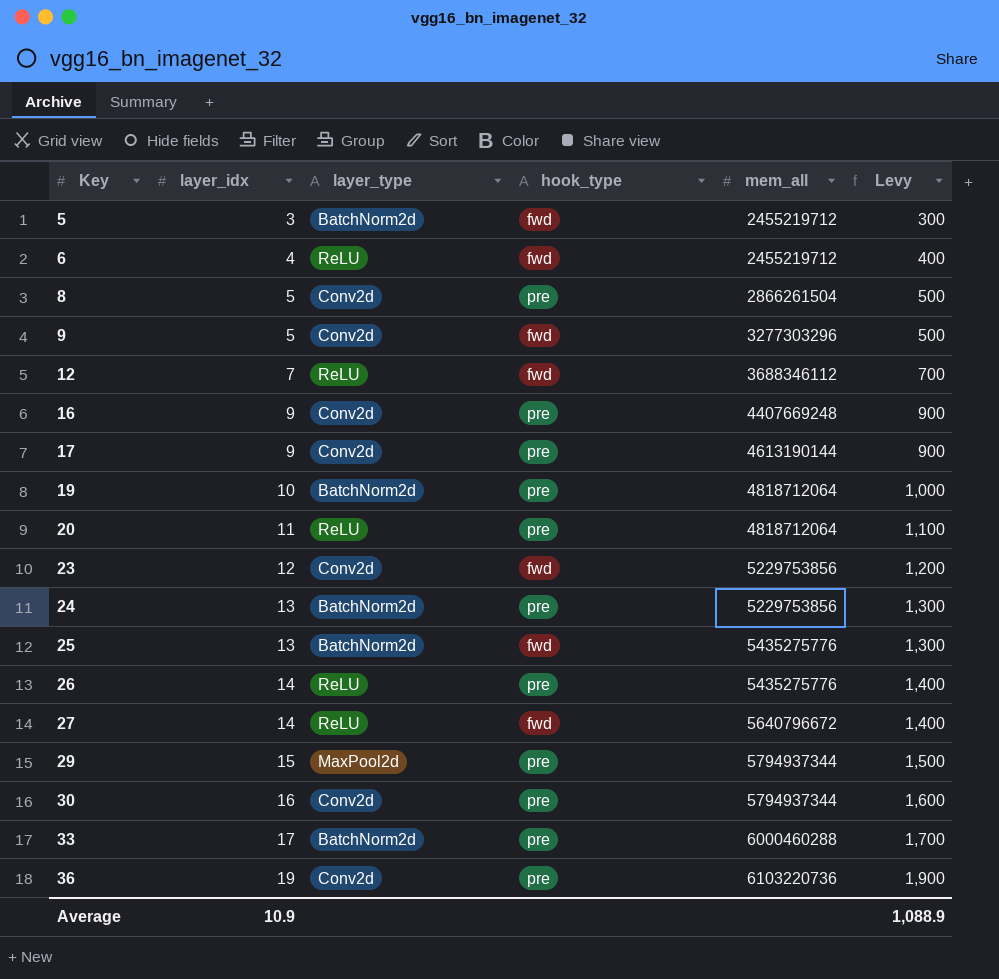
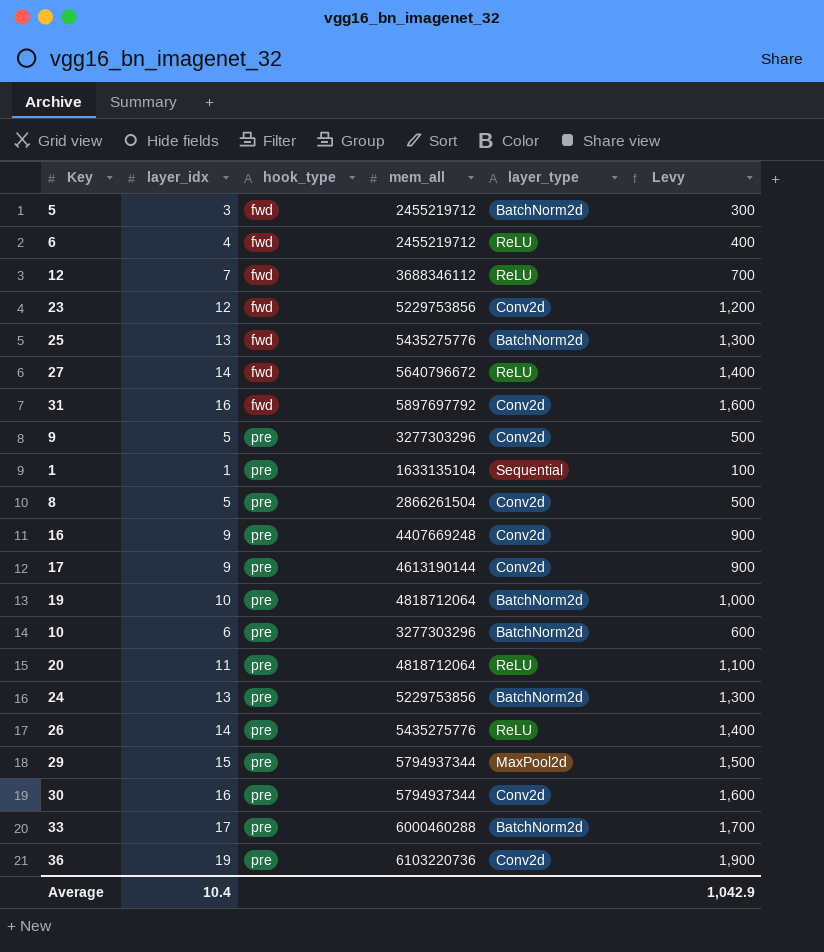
row order: Key ascending -> hook_type ascending
column layer_type | position: 3 -> 5
row 31: none -> 16 | fwd | 5897697792 | Conv2d | 1,600
9 | hook_type: fwd -> pre
row 1: none -> 1 | pre | 1633135104 | Sequential | 100
row 10: none -> 6 | pre | 3277303296 | BatchNorm2d | 600
Average | layer_idx: 10.9 -> 10.4
Average | Levy: 1,088.9 -> 1,042.9

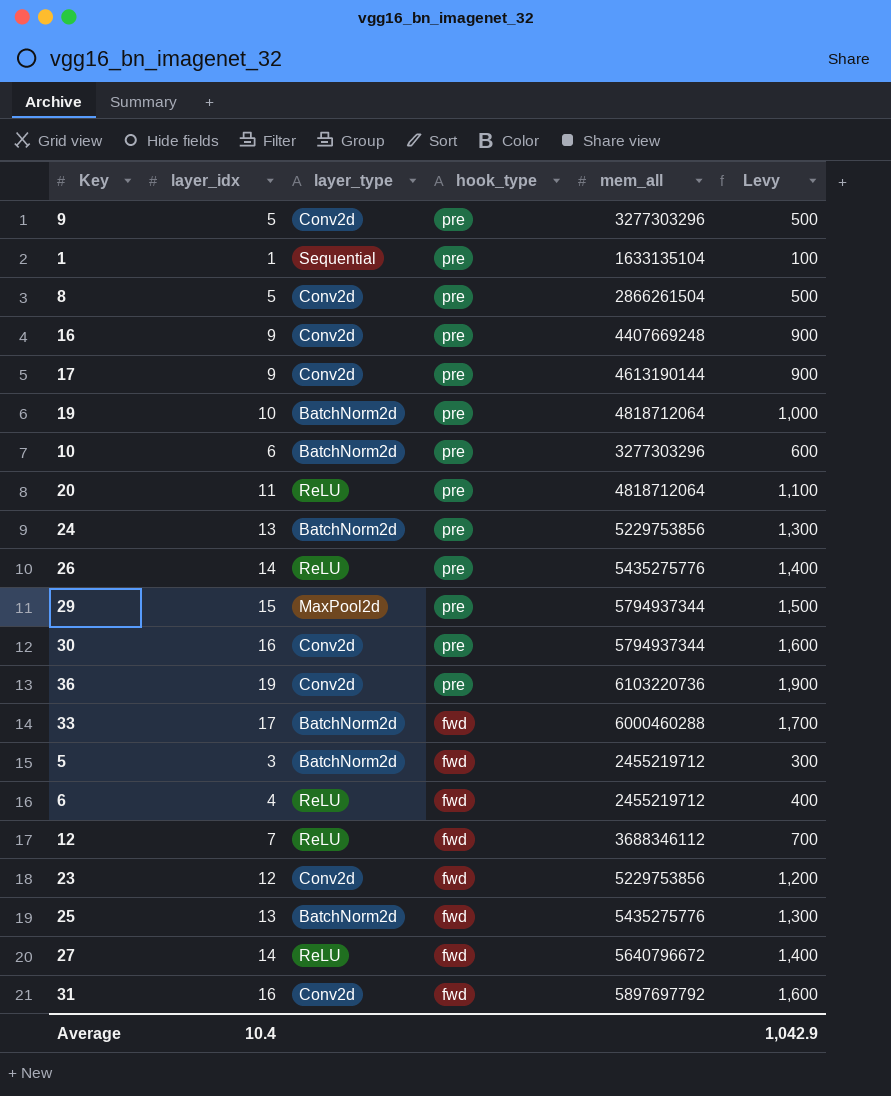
row order: hook_type ascending -> hook_type descending
column layer_type | position: 5 -> 3
33 | hook_type: pre -> fwd

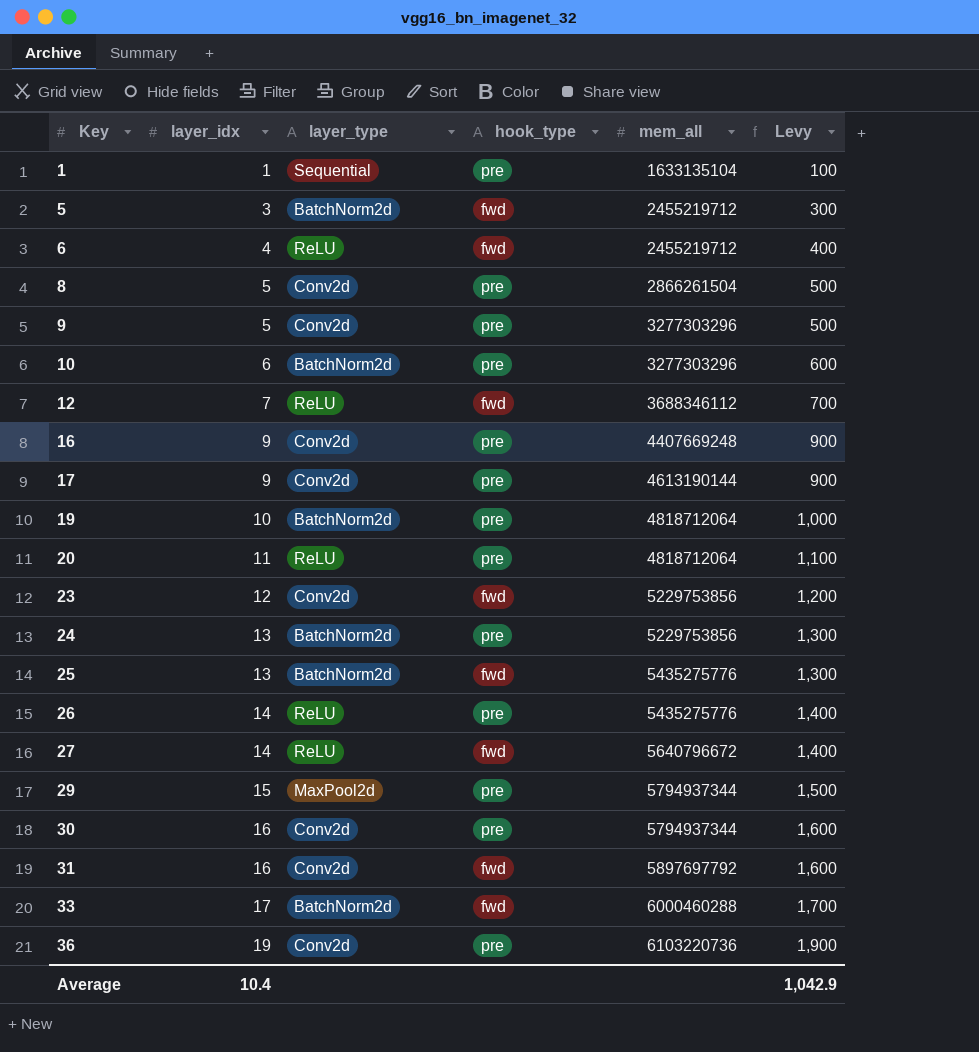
row order: hook_type descending -> Key ascending

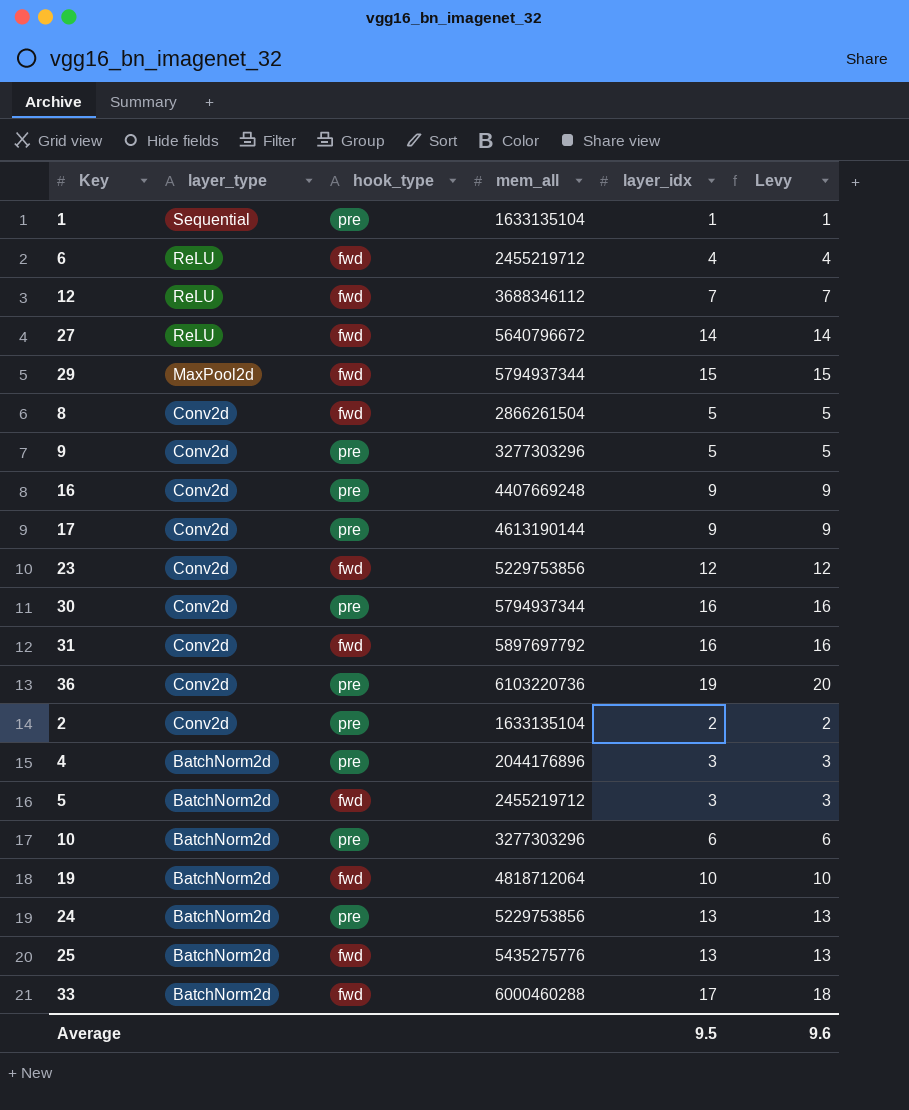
row order: Key ascending -> layer_type descending
column layer_idx | position: 2 -> 5
column Levy | formula: [layer_idx] * 100 -> [layer_idx] * 1.03
row 20: 11 | ReLU | pre | 4818712064 | 1,100 -> none
row 26: 14 | ReLU | pre | 5435275776 | 1,400 -> none
29 | hook_type: pre -> fwd
8 | hook_type: pre -> fwd
row 2: none -> Conv2d | pre | 1633135104 | 2 | 2
row 4: none -> BatchNorm2d | pre | 2044176896 | 3 | 3
19 | hook_type: pre -> fwd
Average | layer_idx: 10.4 -> 9.5
Average | Levy: 1,042.9 -> 9.6

